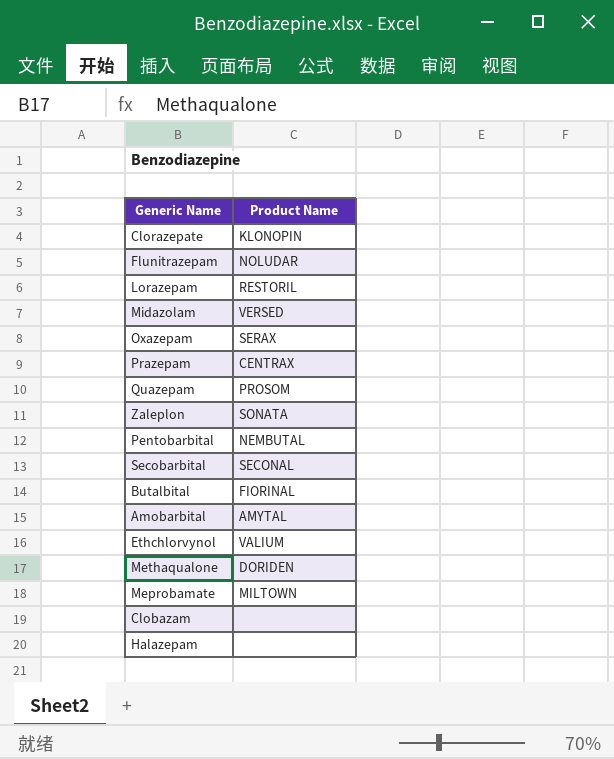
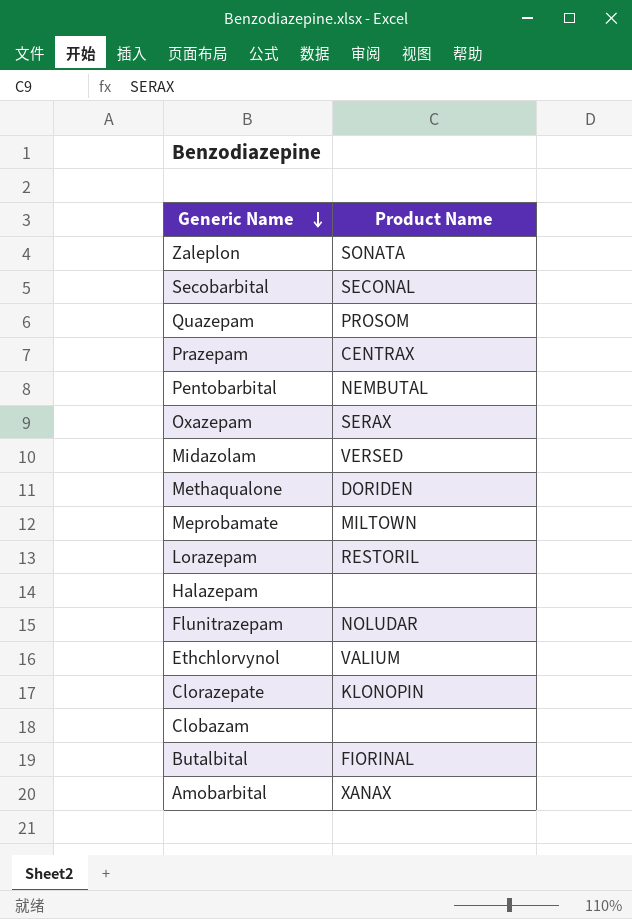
row order: none -> Generic Name descending
Amobarbital | Product Name: AMYTAL -> XANAX

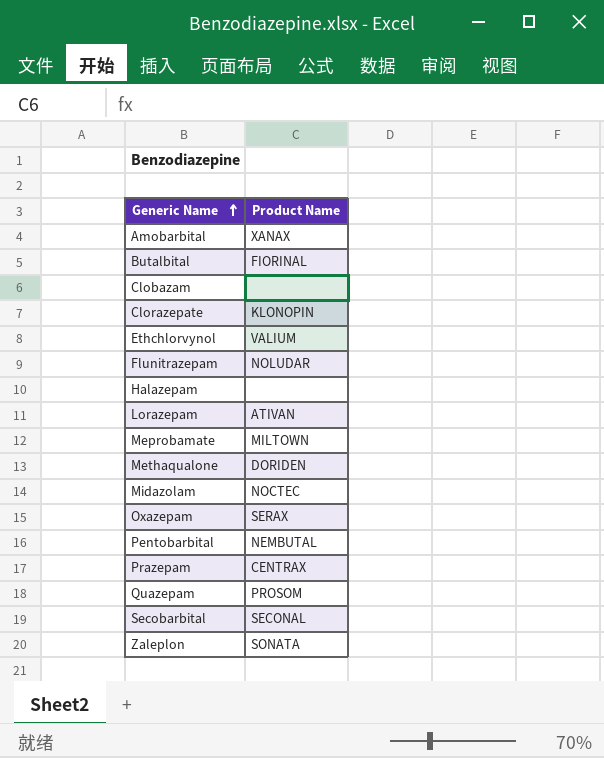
row order: Generic Name descending -> Generic Name ascending
Lorazepam | Product Name: RESTORIL -> ATIVAN
Midazolam | Product Name: VERSED -> NOCTEC

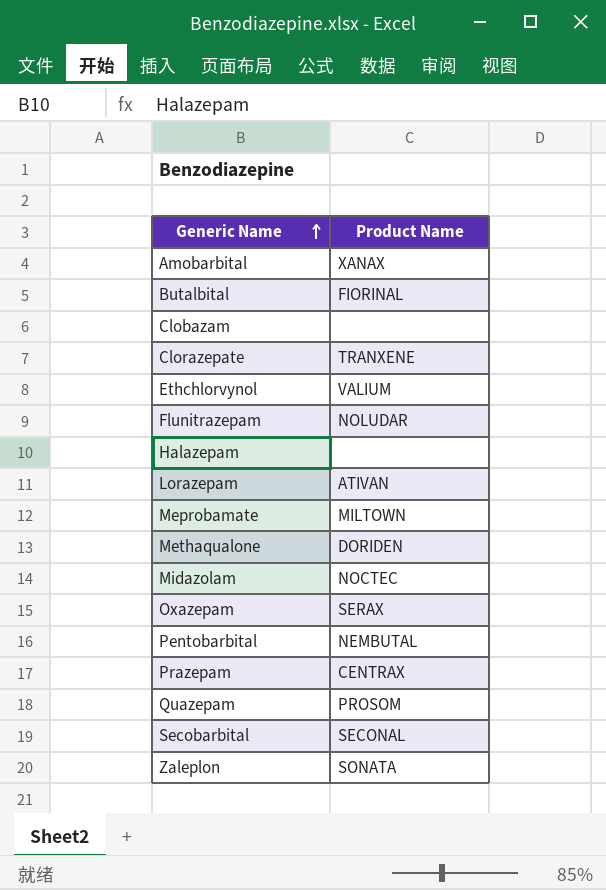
Clorazepate | Product Name: KLONOPIN -> TRANXENE

